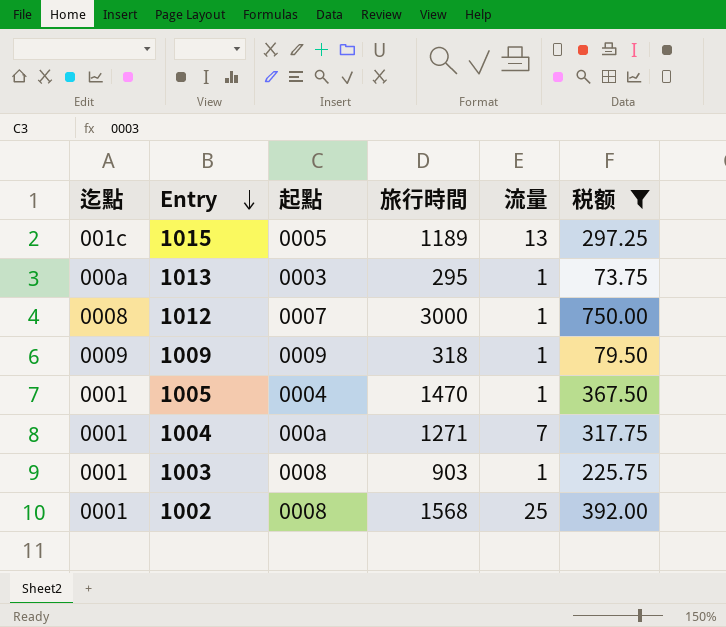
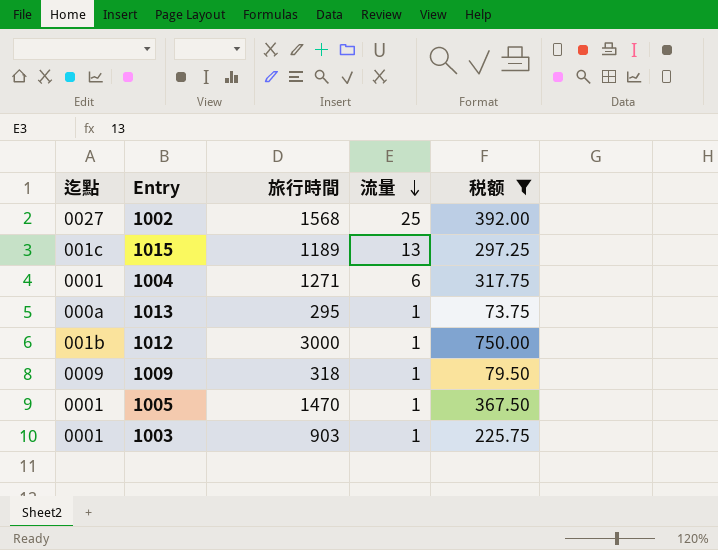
row order: Entry descending -> 流量 descending
column 起點 | position: 3 -> none
1002 | 迄點: 0001 -> 0027
1004 | 流量: 7 -> 6
1012 | 迄點: 0008 -> 001b

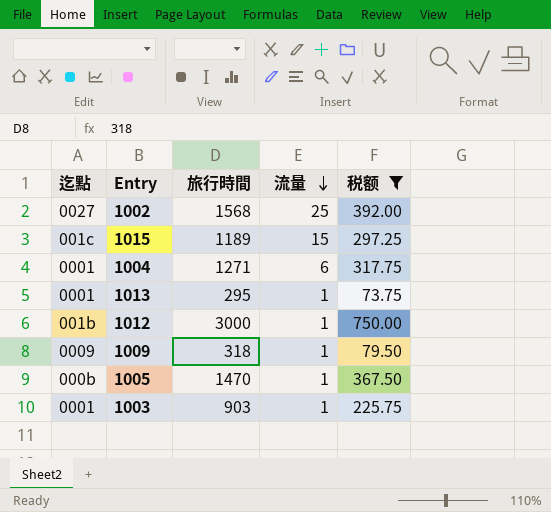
1015 | 流量: 13 -> 15
1013 | 迄點: 000a -> 0001
1005 | 迄點: 0001 -> 000b

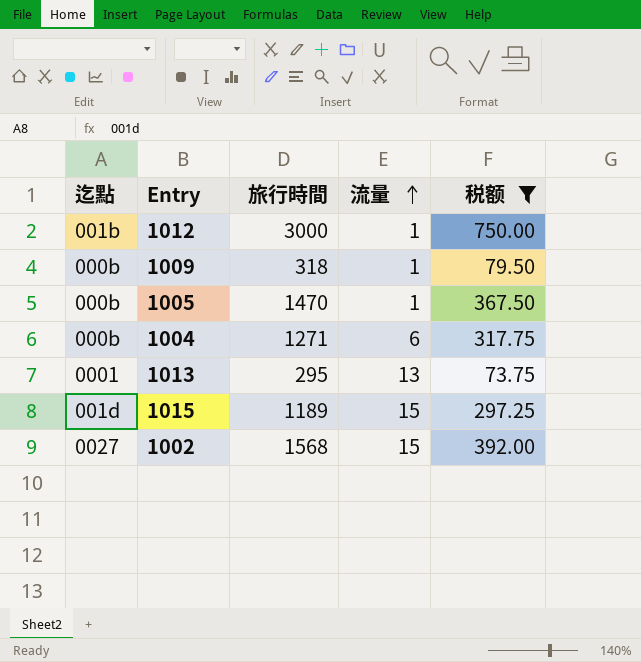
row order: 流量 descending -> 流量 ascending
row 1003: 0001 | 903 | 1 | 225.75 -> none
1009 | 迄點: 0009 -> 000b
1004 | 迄點: 0001 -> 000b
1013 | 流量: 1 -> 13
1015 | 迄點: 001c -> 001d
1002 | 流量: 25 -> 15

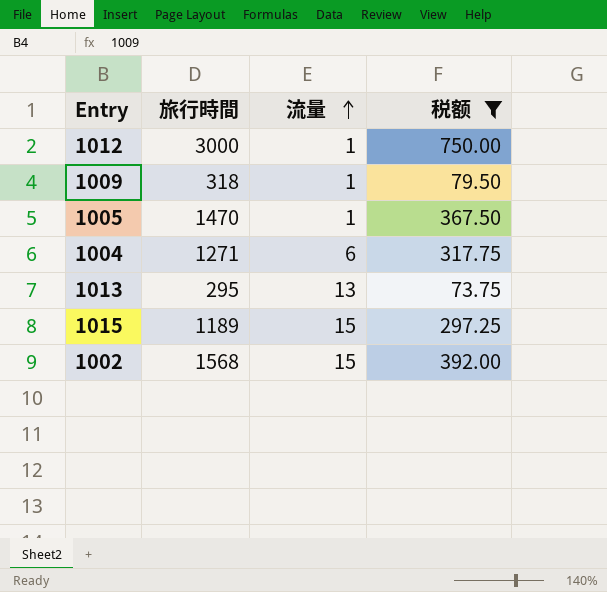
column 迄點 | position: 1 -> none

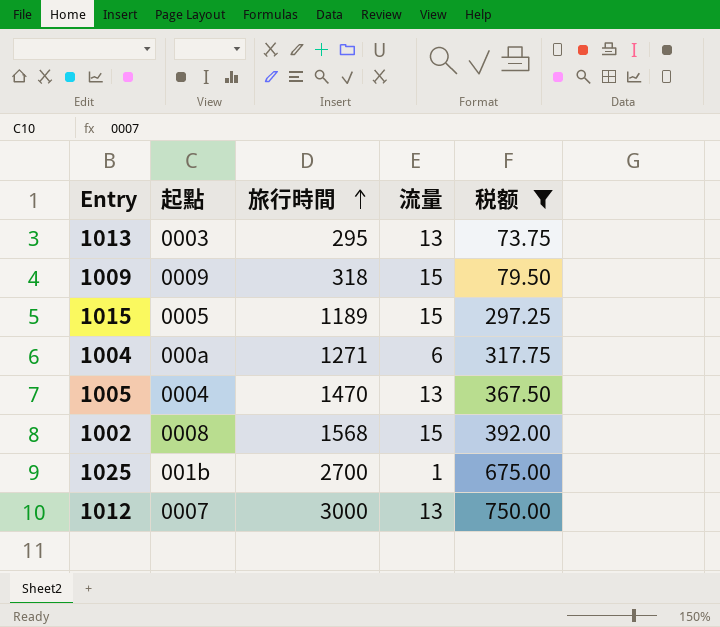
row order: 流量 ascending -> 旅行時間 ascending
column 起點 | position: none -> 2
1009 | 流量: 1 -> 15
1005 | 流量: 1 -> 13
row 1025: none -> 001b | 2700 | 1 | 675.00
1012 | 流量: 1 -> 13

